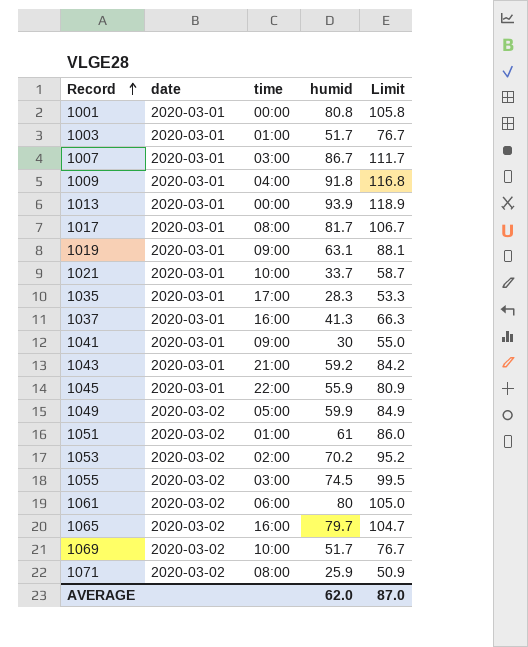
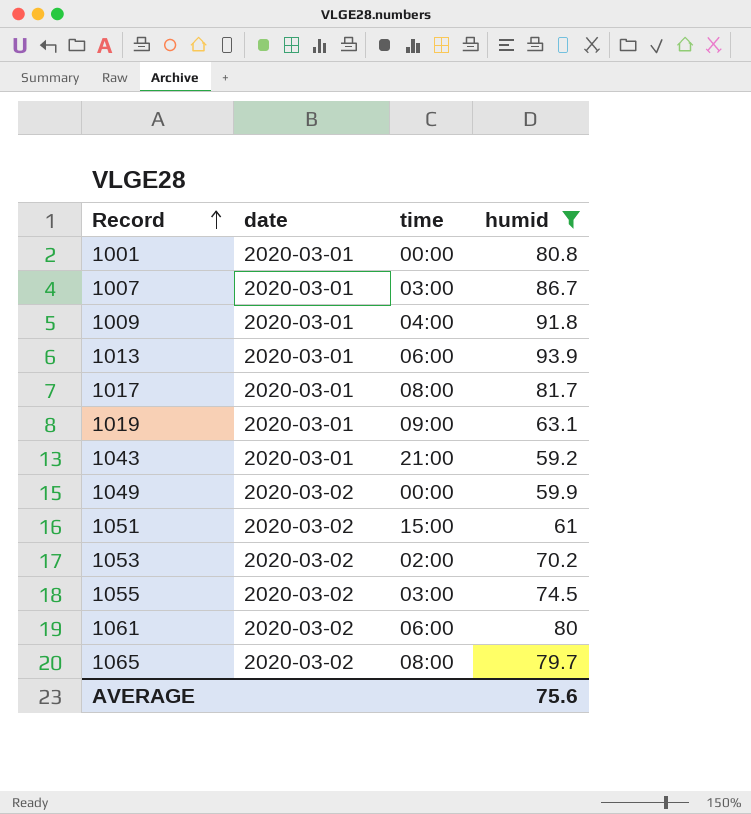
filter: none -> humid >= 59.2
column Limit | formula: [humid] + 25 -> none
1013 | time: 00:00 -> 06:00
1049 | time: 05:00 -> 00:00
1051 | time: 01:00 -> 15:00
1065 | time: 16:00 -> 08:00
AVERAGE | humid: 62.0 -> 75.6

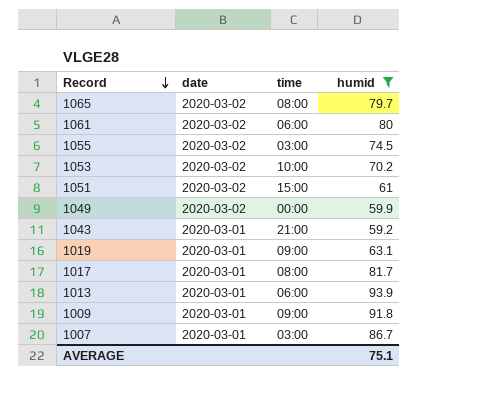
row order: Record ascending -> Record descending
row 1001: 2020-03-01 | 00:00 | 80.8 -> none
1053 | time: 02:00 -> 10:00
1009 | time: 04:00 -> 09:00
AVERAGE | humid: 75.6 -> 75.1

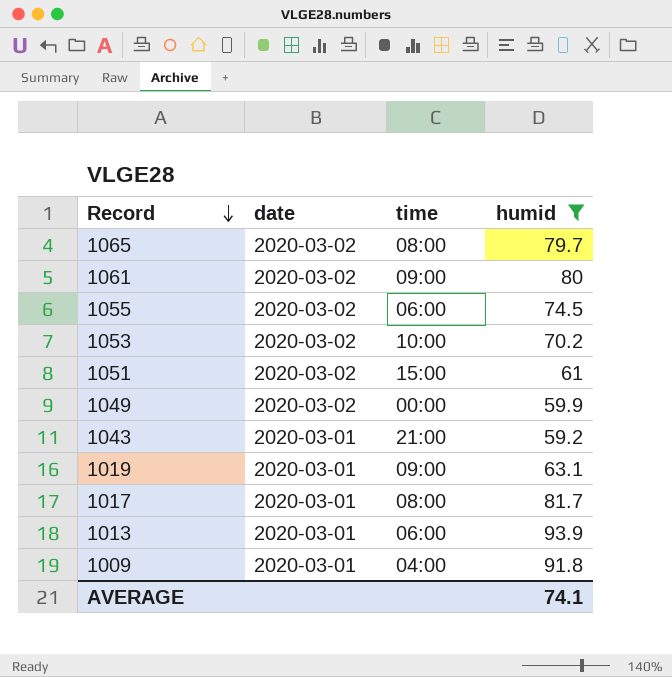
row 1007: 2020-03-01 | 03:00 | 86.7 -> none
1061 | time: 06:00 -> 09:00
1055 | time: 03:00 -> 06:00
1009 | time: 09:00 -> 04:00
AVERAGE | humid: 75.1 -> 74.1

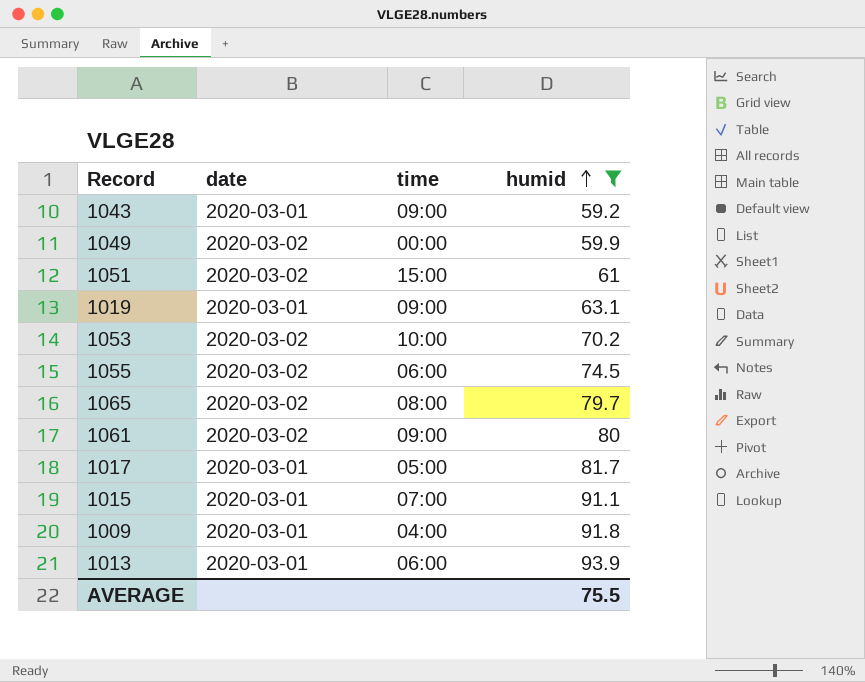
row order: Record descending -> humid ascending
1043 | time: 21:00 -> 09:00
1017 | time: 08:00 -> 05:00
row 1015: none -> 2020-03-01 | 07:00 | 91.1
AVERAGE | humid: 74.1 -> 75.5

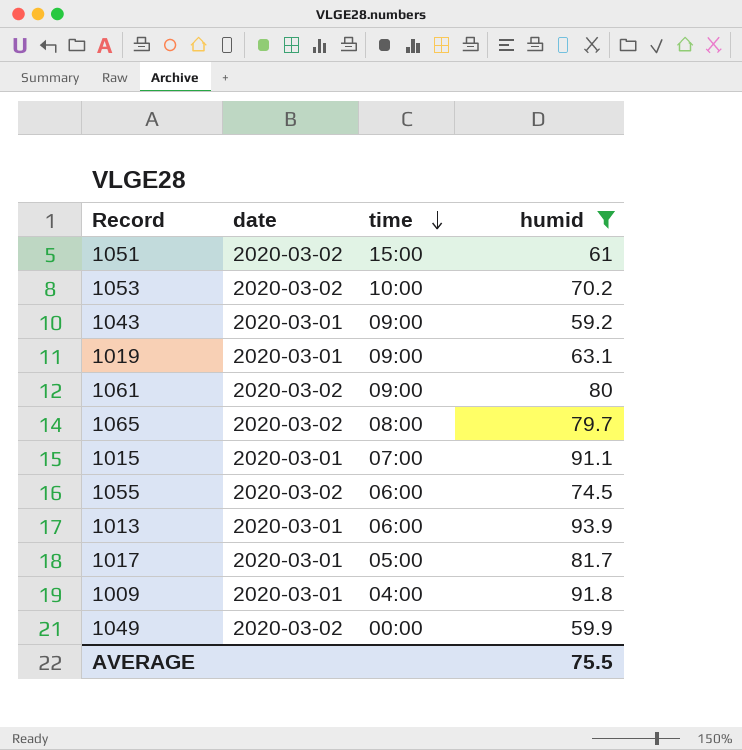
row order: humid ascending -> time descending

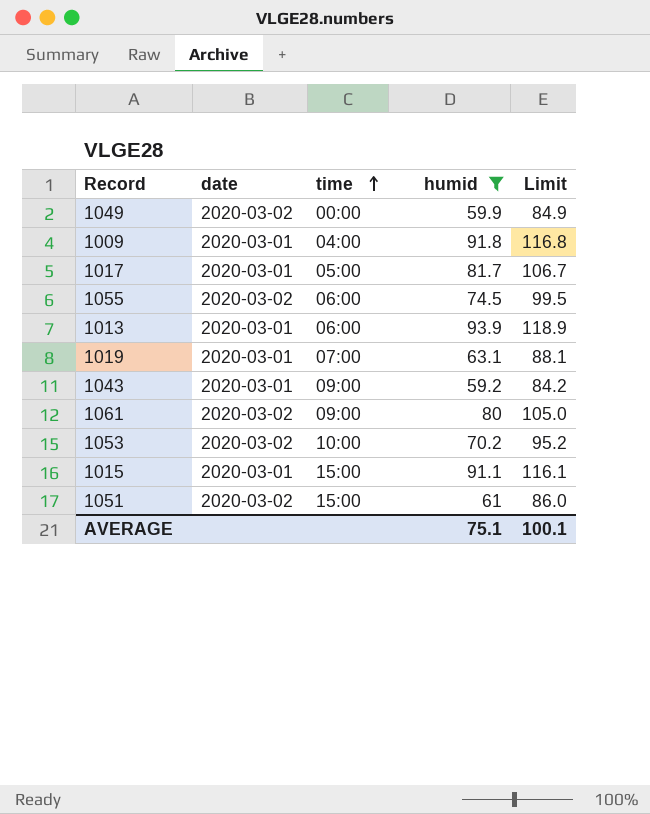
row order: time descending -> time ascending
column Limit | formula: none -> [humid] + 25
row 1065: 2020-03-02 | 08:00 | 79.7 -> none
1019 | time: 09:00 -> 07:00
1015 | time: 07:00 -> 15:00
AVERAGE | humid: 75.5 -> 75.1

